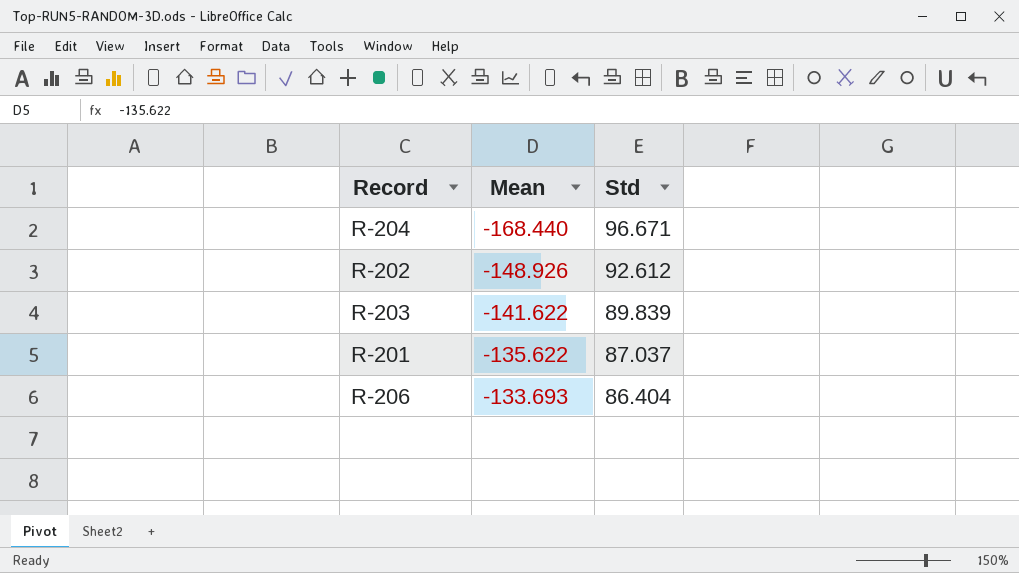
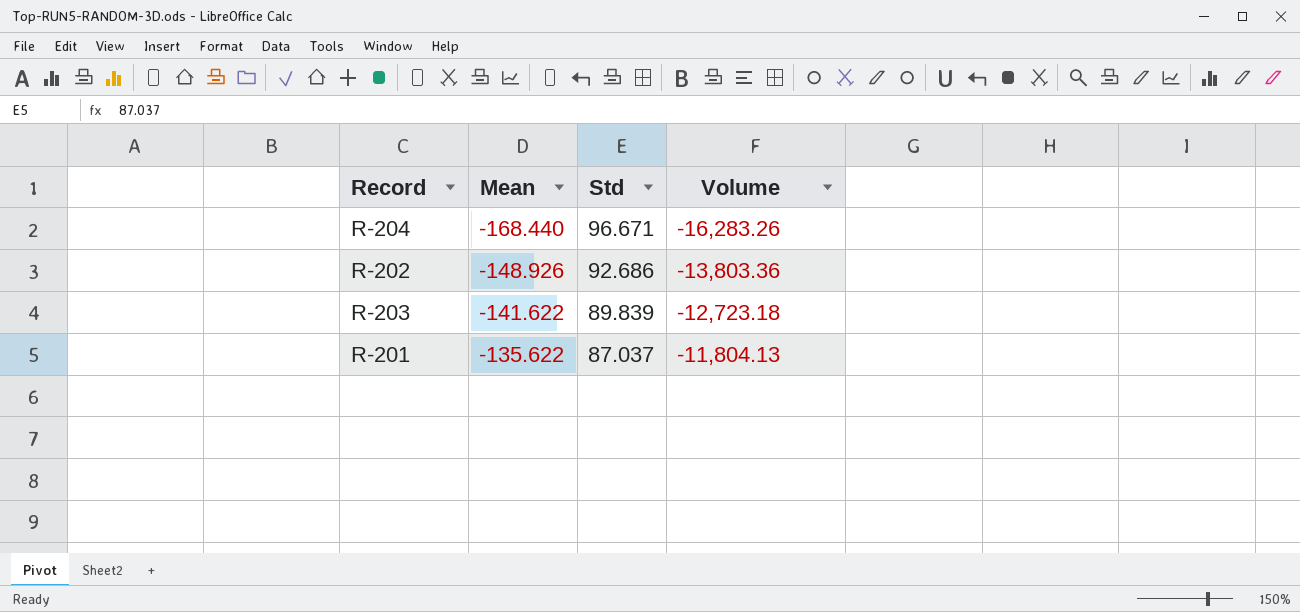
column Volume | formula: none -> [Mean] * [Std]
row R-206: -133.693 | 86.404 -> none
R-202 | Std: 92.612 -> 92.686

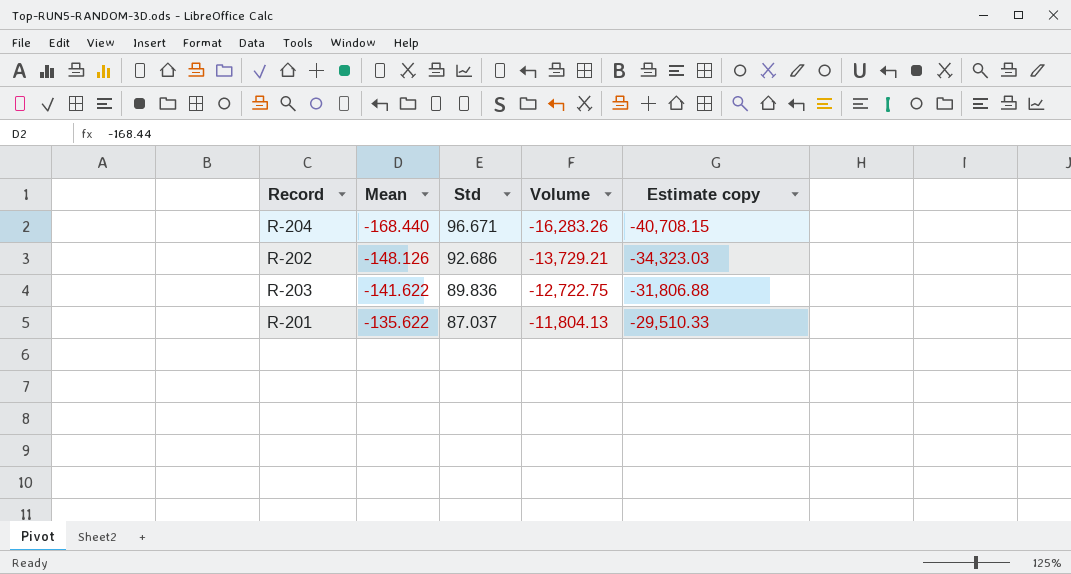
column Estimate copy | formula: none -> [Volume] * 2.5
R-202 | Mean: -148.926 -> -148.126
R-202 | Volume: -13,803.36 -> -13,729.21
R-203 | Std: 89.839 -> 89.836
R-203 | Volume: -12,723.18 -> -12,722.75

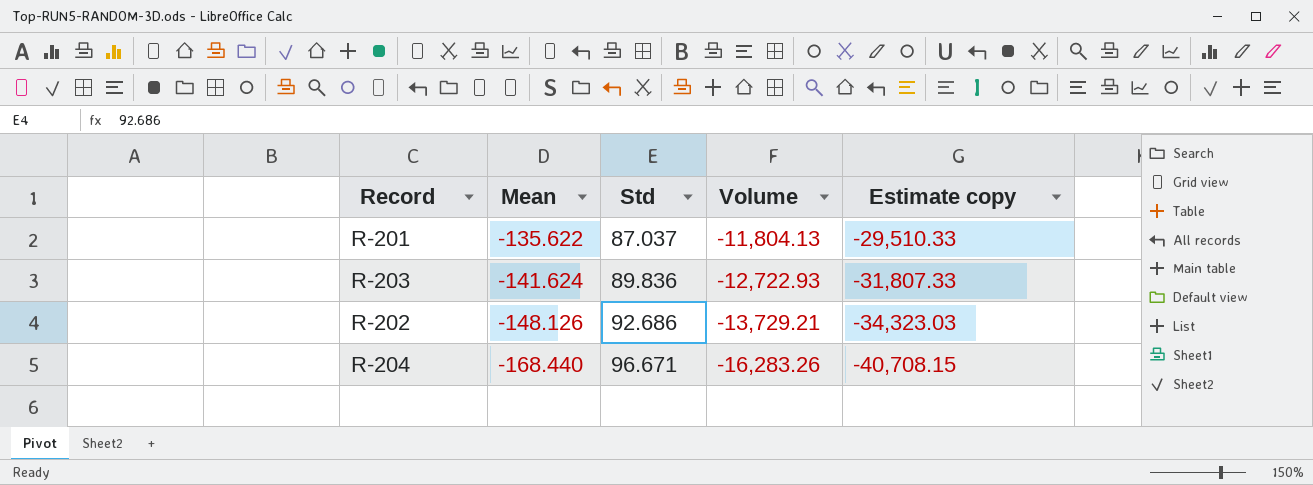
row order: Mean ascending -> Mean descending
R-203 | Mean: -141.622 -> -141.624
R-203 | Volume: -12,722.75 -> -12,722.93
R-203 | Estimate copy: -31,806.88 -> -31,807.33

